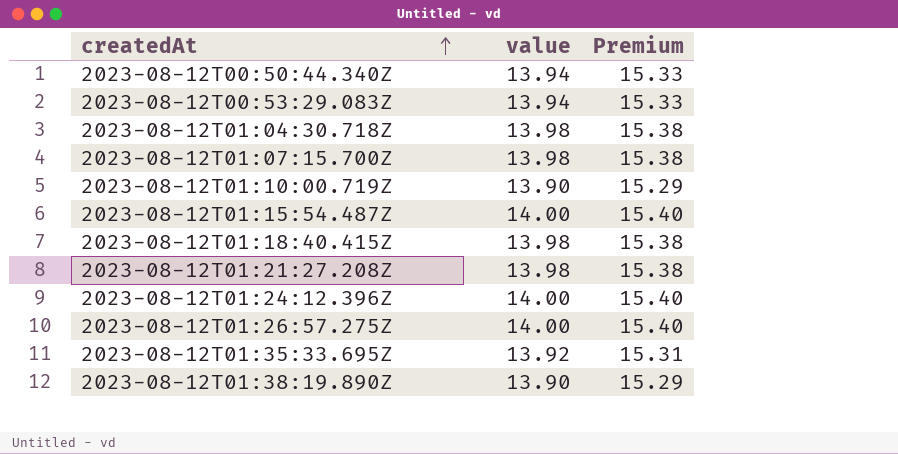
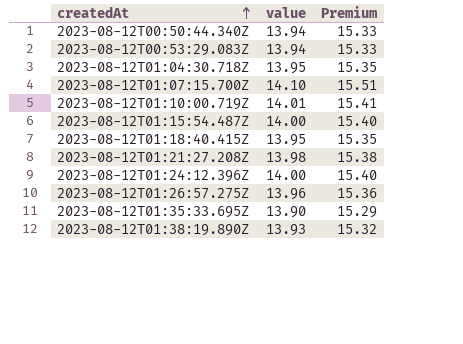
2023-08-12T01:04:30.718Z | value: 13.98 -> 13.95
2023-08-12T01:04:30.718Z | Premium: 15.38 -> 15.35
2023-08-12T01:07:15.700Z | value: 13.98 -> 14.10
2023-08-12T01:07:15.700Z | Premium: 15.38 -> 15.51
2023-08-12T01:10:00.719Z | value: 13.90 -> 14.01
2023-08-12T01:10:00.719Z | Premium: 15.29 -> 15.41
2023-08-12T01:18:40.415Z | value: 13.98 -> 13.95
2023-08-12T01:18:40.415Z | Premium: 15.38 -> 15.35
2023-08-12T01:26:57.275Z | value: 14.00 -> 13.96
2023-08-12T01:26:57.275Z | Premium: 15.40 -> 15.36
2023-08-12T01:35:33.695Z | value: 13.92 -> 13.90
2023-08-12T01:35:33.695Z | Premium: 15.31 -> 15.29
2023-08-12T01:38:19.890Z | value: 13.90 -> 13.93
2023-08-12T01:38:19.890Z | Premium: 15.29 -> 15.32

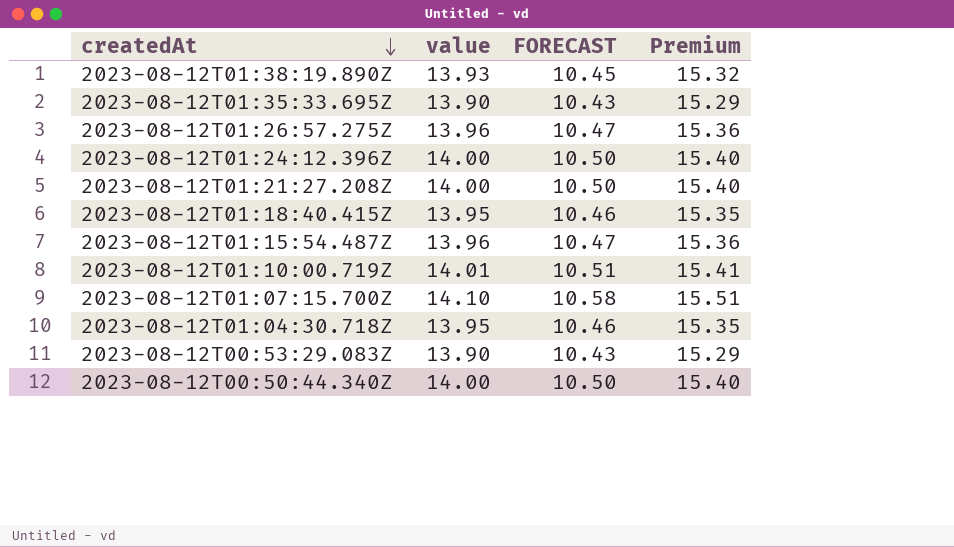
row order: createdAt ascending -> createdAt descending
column FORECAST | formula: none -> [value] * 0.75
2023-08-12T01:21:27.208Z | value: 13.98 -> 14.00
2023-08-12T01:21:27.208Z | Premium: 15.38 -> 15.40
2023-08-12T01:15:54.487Z | value: 14.00 -> 13.96
2023-08-12T01:15:54.487Z | Premium: 15.40 -> 15.36
2023-08-12T00:53:29.083Z | value: 13.94 -> 13.90
2023-08-12T00:53:29.083Z | Premium: 15.33 -> 15.29
2023-08-12T00:50:44.340Z | value: 13.94 -> 14.00
2023-08-12T00:50:44.340Z | Premium: 15.33 -> 15.40

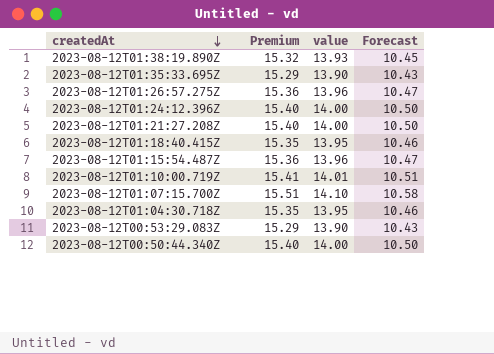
column Premium | position: 4 -> 2
column name: FORECAST -> Forecast

